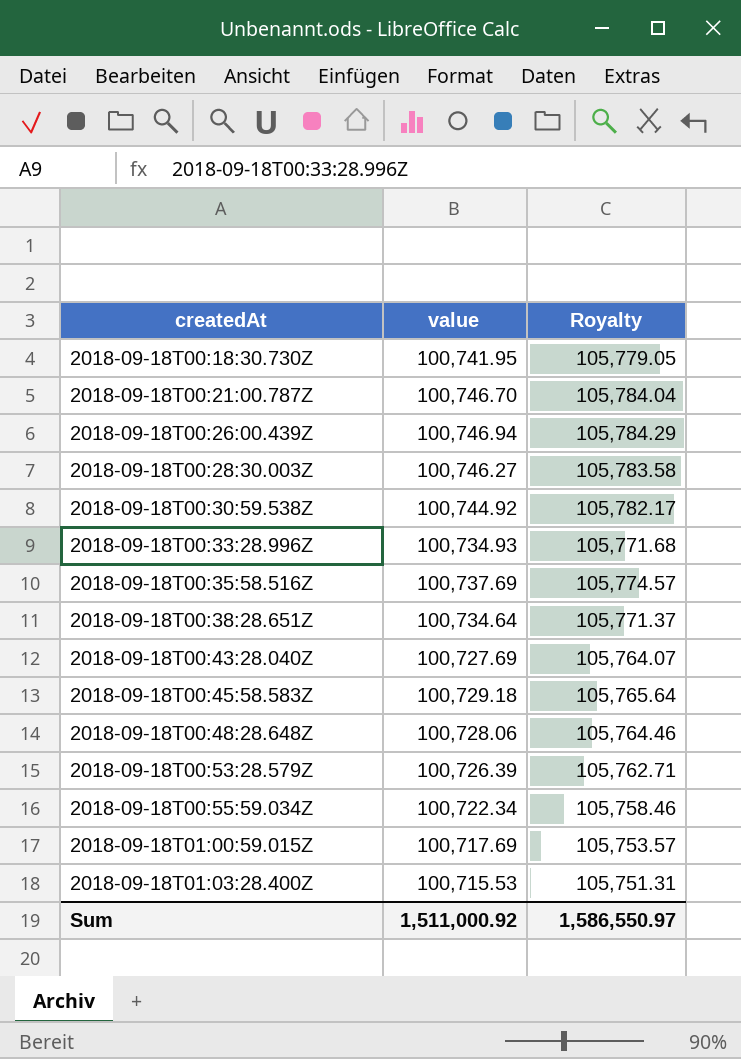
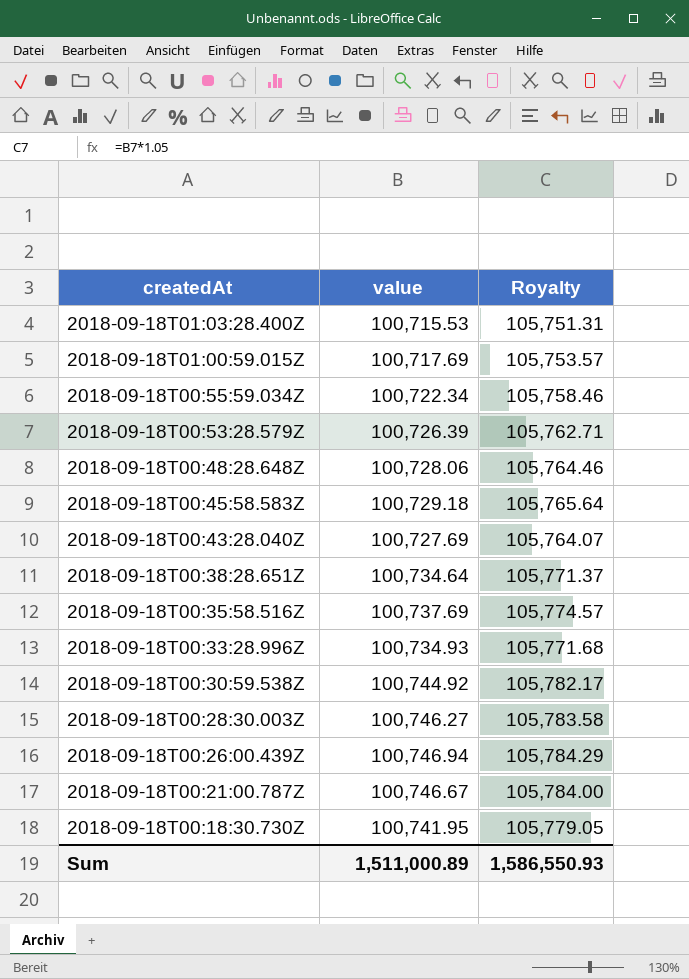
row order: createdAt ascending -> createdAt descending
2018-09-18T00:21:00.787Z | value: 100,746.70 -> 100,746.67
2018-09-18T00:21:00.787Z | Royalty: 105,784.04 -> 105,784.00
Sum | value: 1,511,000.92 -> 1,511,000.89
Sum | Royalty: 1,586,550.97 -> 1,586,550.93

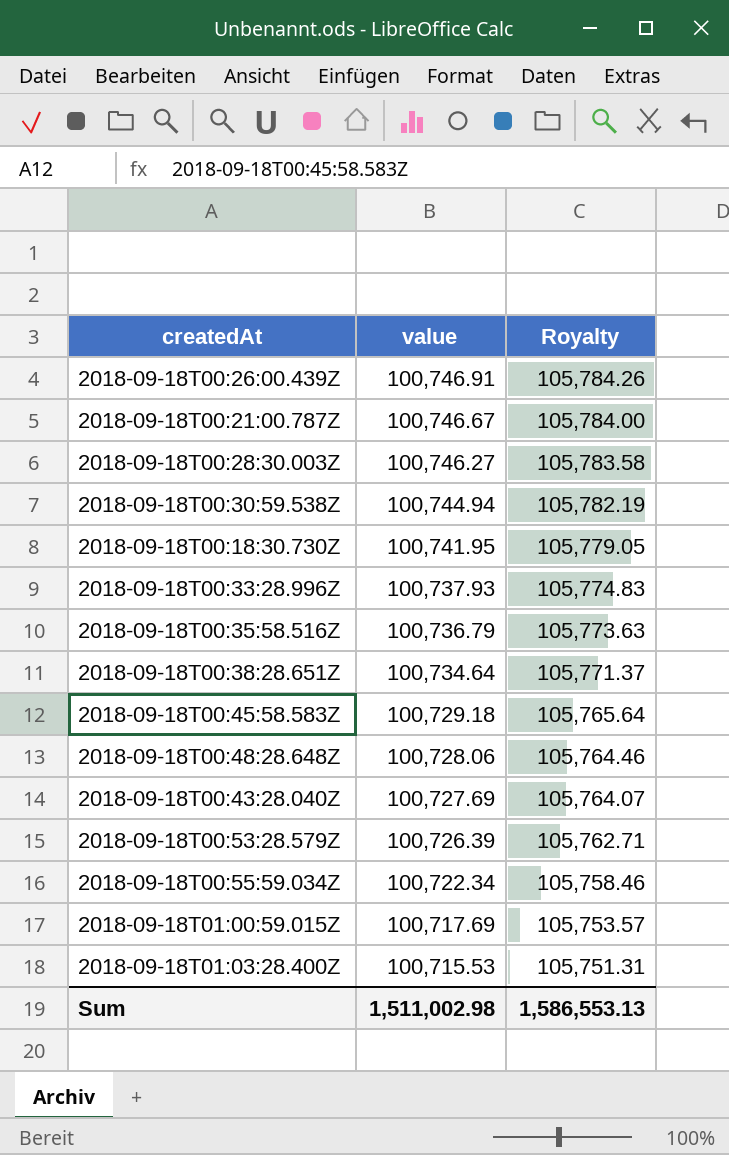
row order: createdAt descending -> value descending
2018-09-18T00:26:00.439Z | value: 100,746.94 -> 100,746.91
2018-09-18T00:26:00.439Z | Royalty: 105,784.29 -> 105,784.26
2018-09-18T00:30:59.538Z | value: 100,744.92 -> 100,744.94
2018-09-18T00:30:59.538Z | Royalty: 105,782.17 -> 105,782.19
2018-09-18T00:33:28.996Z | value: 100,734.93 -> 100,737.93
2018-09-18T00:33:28.996Z | Royalty: 105,771.68 -> 105,774.83
2018-09-18T00:35:58.516Z | value: 100,737.69 -> 100,736.79
2018-09-18T00:35:58.516Z | Royalty: 105,774.57 -> 105,773.63
Sum | value: 1,511,000.89 -> 1,511,002.98
Sum | Royalty: 1,586,550.93 -> 1,586,553.13

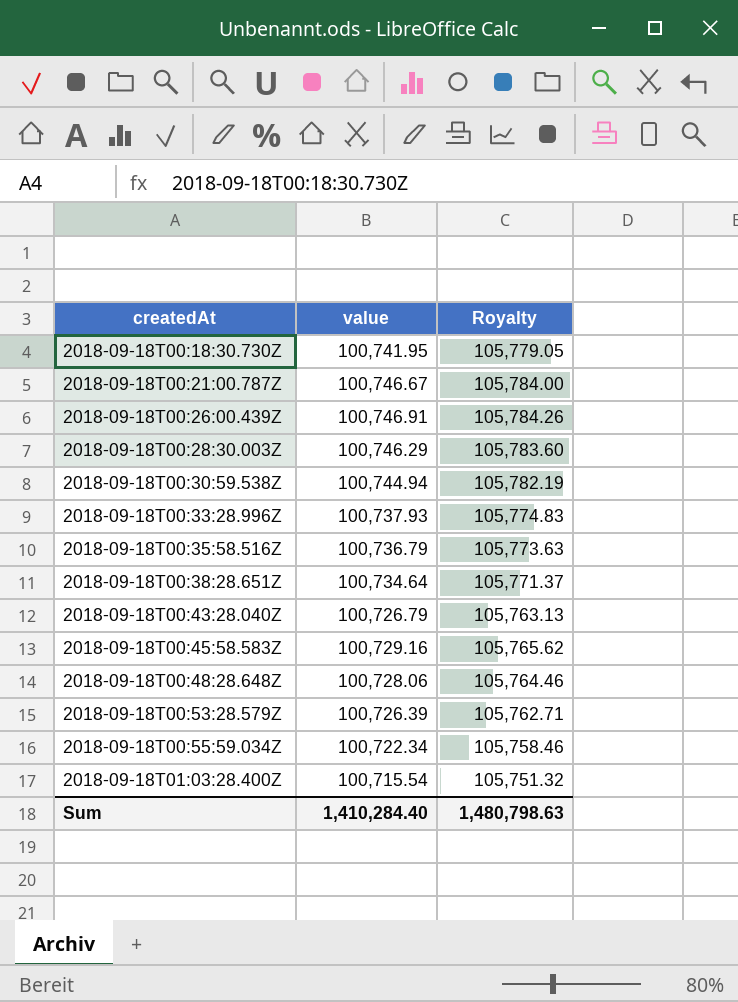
row order: value descending -> createdAt ascending
row 2018-09-18T01:00:59.015Z: 100,717.69 | 105,753.57 -> none
2018-09-18T00:28:30.003Z | value: 100,746.27 -> 100,746.29
2018-09-18T00:28:30.003Z | Royalty: 105,783.58 -> 105,783.60
2018-09-18T00:43:28.040Z | value: 100,727.69 -> 100,726.79
2018-09-18T00:43:28.040Z | Royalty: 105,764.07 -> 105,763.13
2018-09-18T00:45:58.583Z | value: 100,729.18 -> 100,729.16
2018-09-18T00:45:58.583Z | Royalty: 105,765.64 -> 105,765.62
2018-09-18T01:03:28.400Z | value: 100,715.53 -> 100,715.54
2018-09-18T01:03:28.400Z | Royalty: 105,751.31 -> 105,751.32
Sum | value: 1,511,002.98 -> 1,410,284.40
Sum | Royalty: 1,586,553.13 -> 1,480,798.63

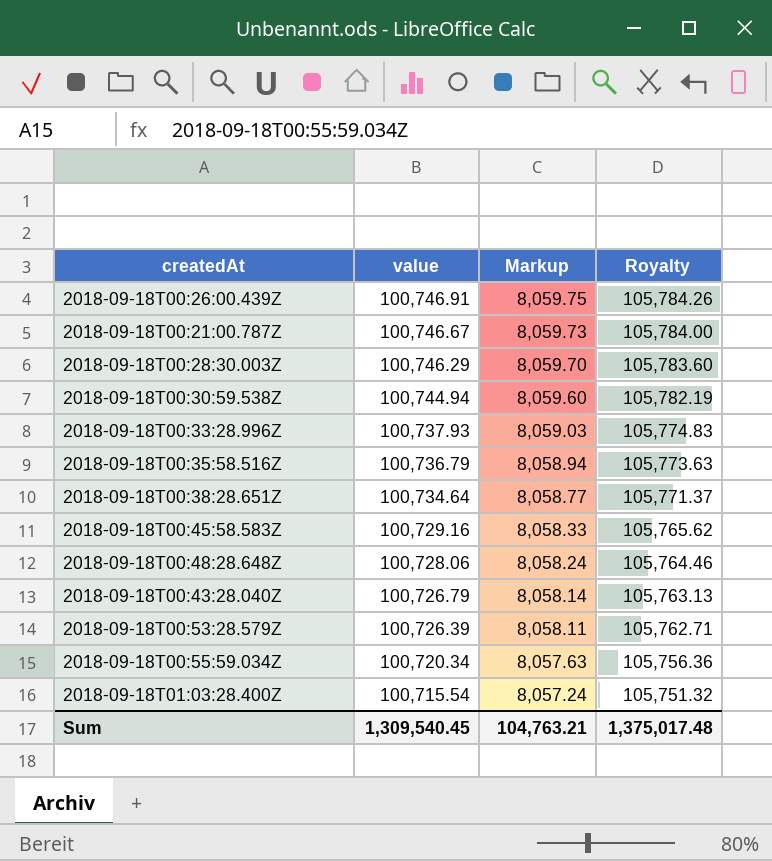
row order: createdAt ascending -> value descending
column Markup | formula: none -> [value] * 0.08
row 2018-09-18T00:18:30.730Z: 100,741.95 | 105,779.05 -> none
2018-09-18T00:55:59.034Z | value: 100,722.34 -> 100,720.34
2018-09-18T00:55:59.034Z | Royalty: 105,758.46 -> 105,756.36
Sum | value: 1,410,284.40 -> 1,309,540.45
Sum | Royalty: 1,480,798.63 -> 1,375,017.48

